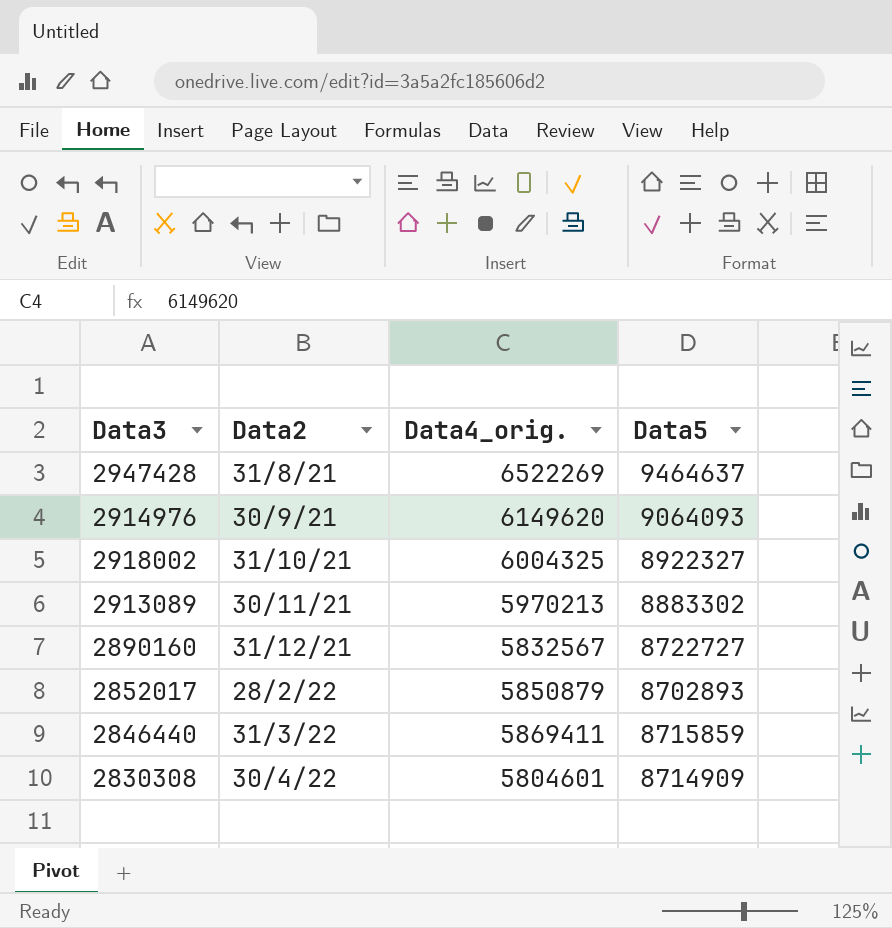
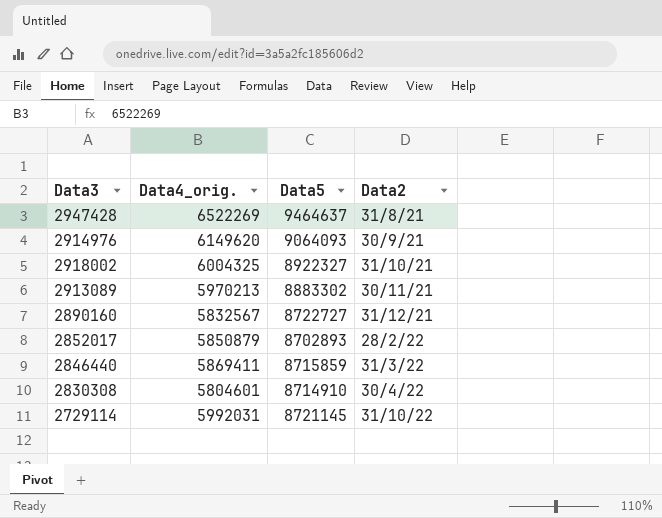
column Data2 | position: 2 -> 4
2830308 | Data5: 8714909 -> 8714910
row 2729114: none -> 5992031 | 8721145 | 31/10/22

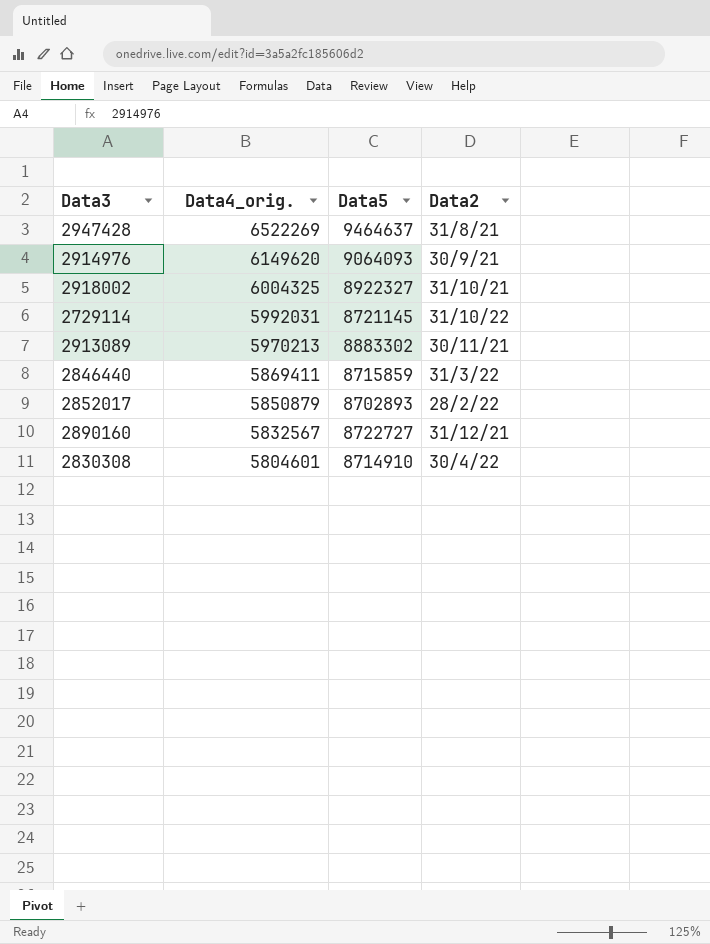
row order: Data2 ascending -> Data4_orig. descending

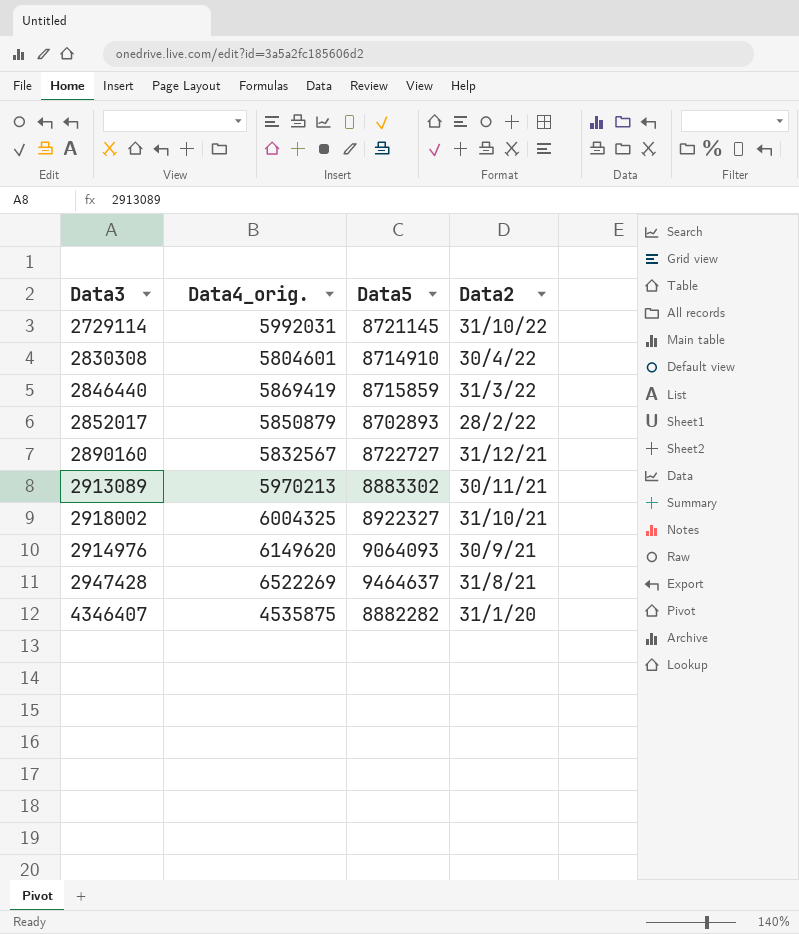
row order: Data4_orig. descending -> Data2 descending
2846440 | Data4_orig.: 5869411 -> 5869419
row 4346407: none -> 4535875 | 8882282 | 31/1/20

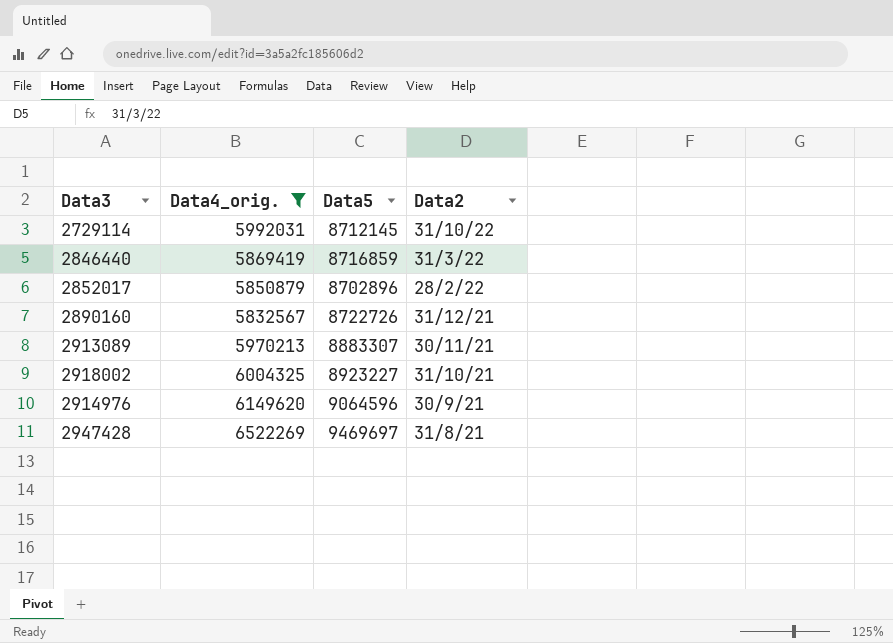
filter: none -> Data4_orig. >= 5832567
2729114 | Data5: 8721145 -> 8712145
2846440 | Data5: 8715859 -> 8716859
2852017 | Data5: 8702893 -> 8702896
2890160 | Data5: 8722727 -> 8722726
2913089 | Data5: 8883302 -> 8883307
2918002 | Data5: 8922327 -> 8923227
2914976 | Data5: 9064093 -> 9064596
2947428 | Data5: 9464637 -> 9469697

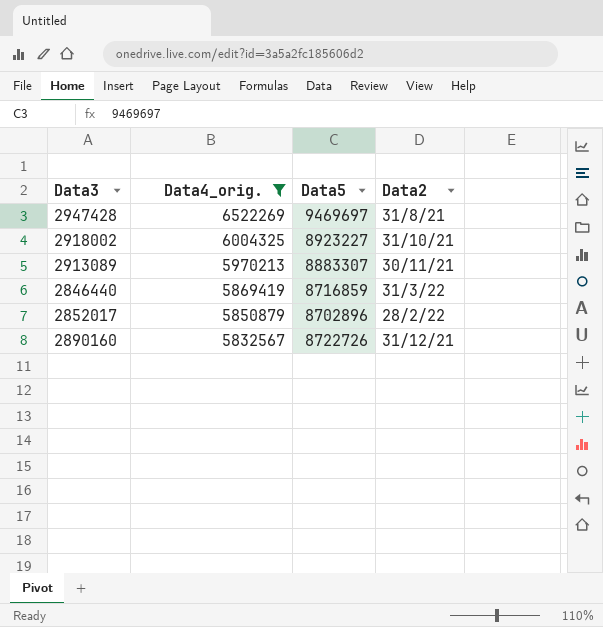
row order: Data2 descending -> Data4_orig. descending
row 2729114: 5992031 | 8712145 | 31/10/22 -> none
row 2914976: 6149620 | 9064596 | 30/9/21 -> none

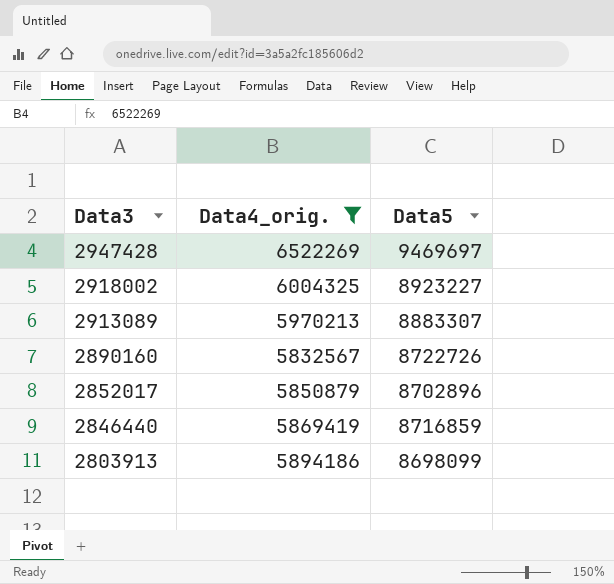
row order: Data4_orig. descending -> Data3 descending
column Data2 | position: 4 -> none
row 2803913: none -> 5894186 | 8698099

